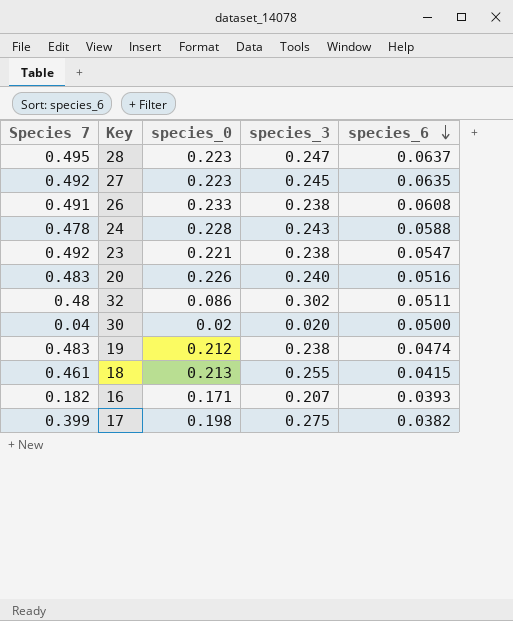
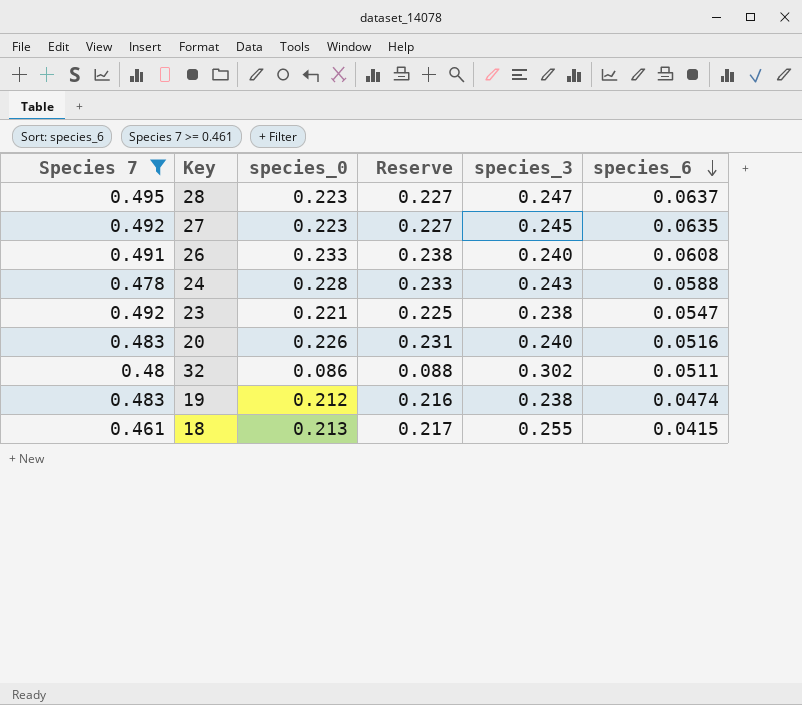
filter: none -> Species 7 >= 0.461
column Reserve | formula: none -> [species_0] * 1.02
26 | species_3: 0.238 -> 0.240

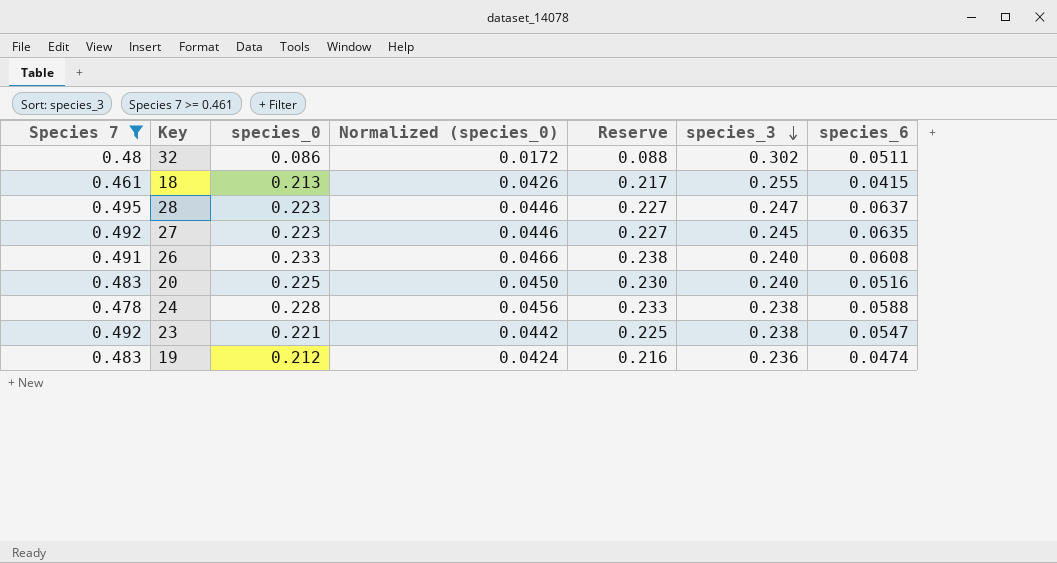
row order: species_6 descending -> species_3 descending
column Normalized (species_0) | formula: none -> [species_0] * 0.2
20 | species_0: 0.226 -> 0.225
20 | Reserve: 0.231 -> 0.230
24 | species_3: 0.243 -> 0.238
19 | species_3: 0.238 -> 0.236

